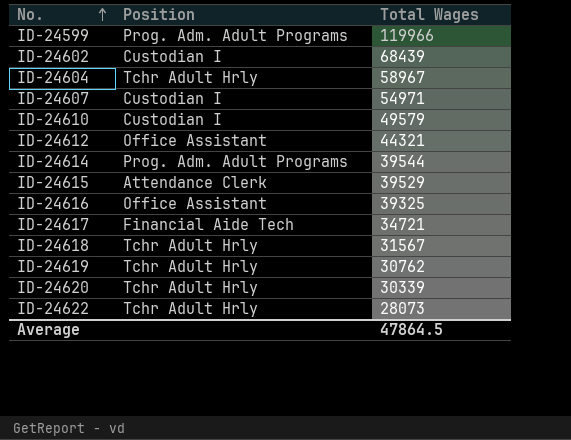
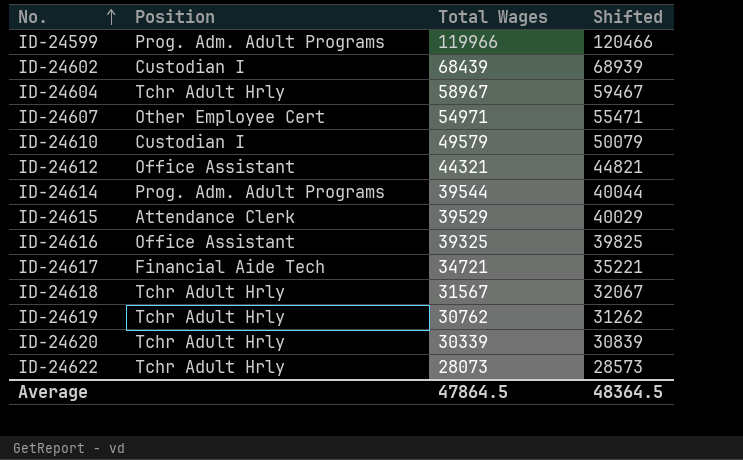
column Shifted | formula: none -> [Total Wages] + 500
ID-24607 | Position: Custodian I -> Other Employee Cert

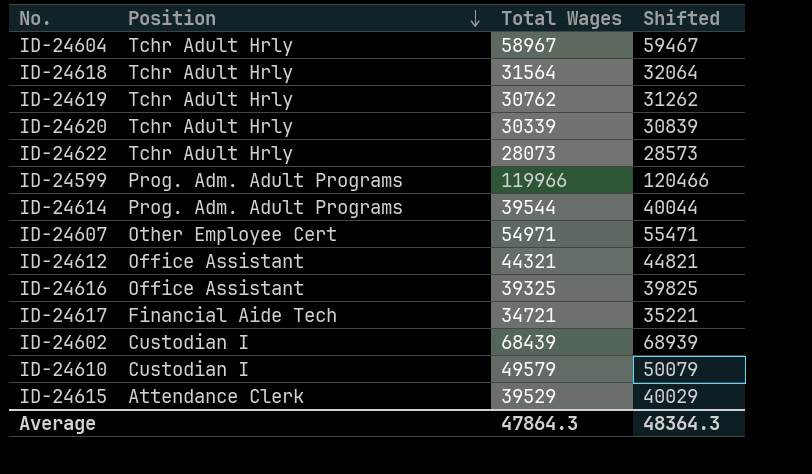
row order: No. ascending -> Position descending
ID-24618 | Total Wages: 31567 -> 31564
ID-24618 | Shifted: 32067 -> 32064
Average | Total Wages: 47864.5 -> 47864.3
Average | Shifted: 48364.5 -> 48364.3

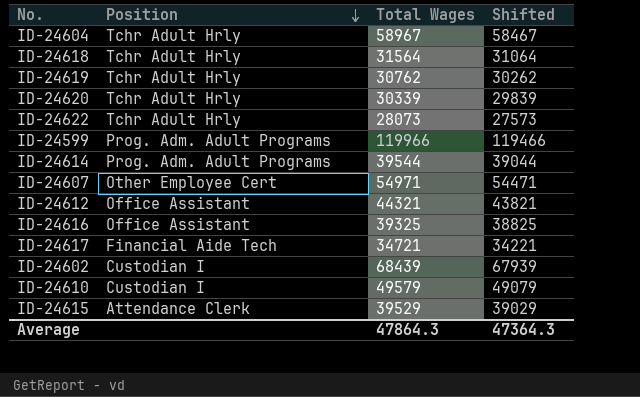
column Shifted | formula: [Total Wages] + 500 -> [Total Wages] - 500
Average | Shifted: 48364.3 -> 47364.3

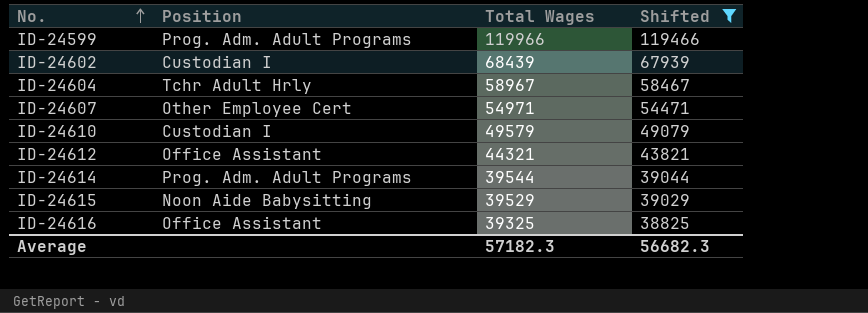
filter: none -> Shifted >= 38825
row order: Position descending -> No. ascending
ID-24615 | Position: Attendance Clerk -> Noon Aide Babysitting
Average | Total Wages: 47864.3 -> 57182.3
Average | Shifted: 47364.3 -> 56682.3

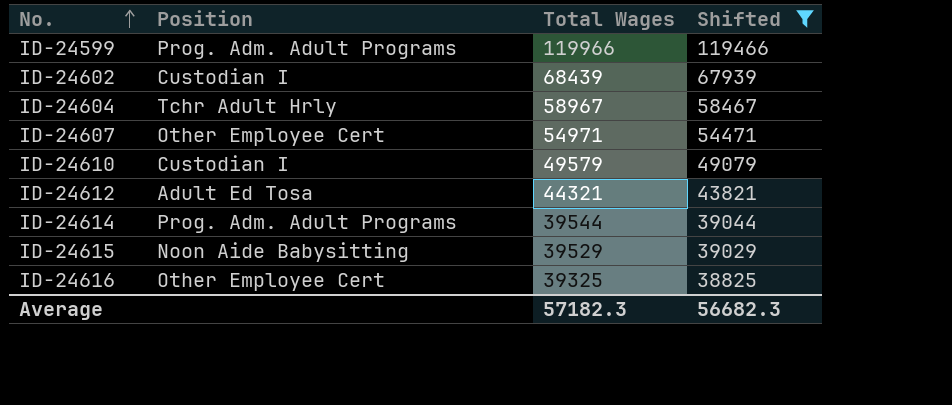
ID-24612 | Position: Office Assistant -> Adult Ed Tosa
ID-24616 | Position: Office Assistant -> Other Employee Cert

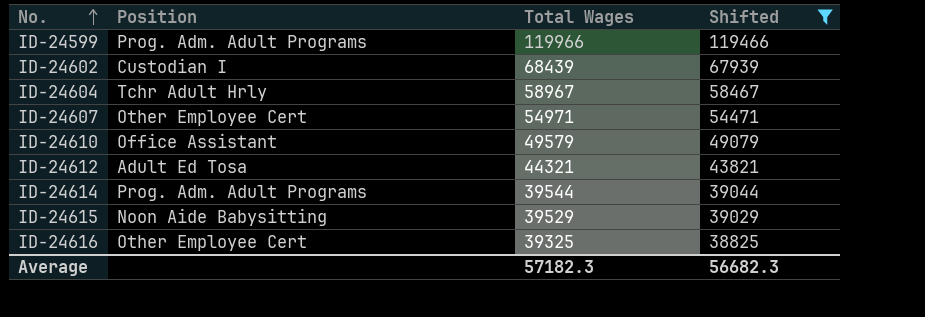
ID-24610 | Position: Custodian I -> Office Assistant

